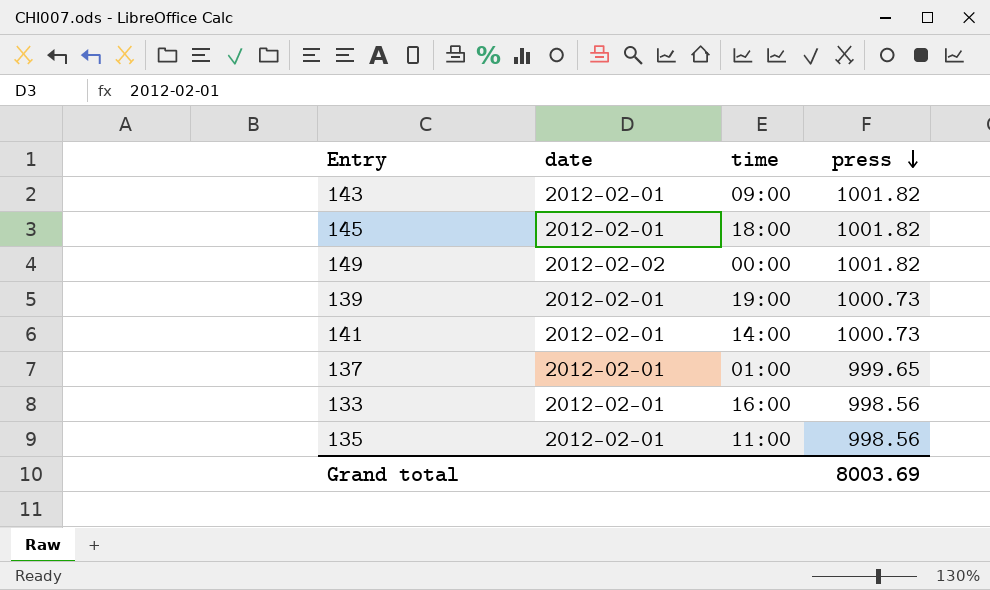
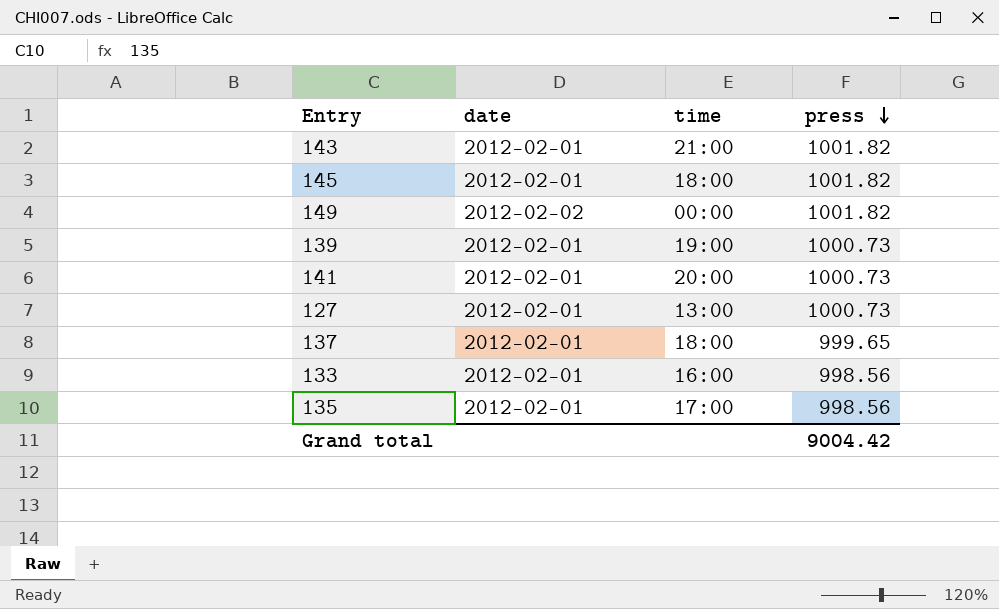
143 | time: 09:00 -> 21:00
141 | time: 14:00 -> 20:00
row 127: none -> 2012-02-01 | 13:00 | 1000.73
137 | time: 01:00 -> 18:00
135 | time: 11:00 -> 17:00
Grand total | press: 8003.69 -> 9004.42

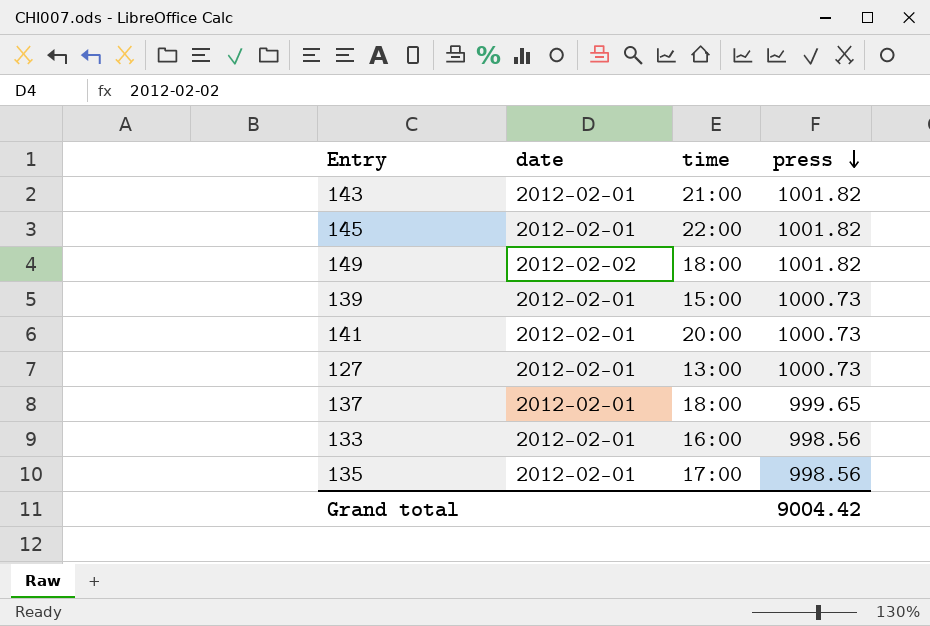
145 | time: 18:00 -> 22:00
149 | time: 00:00 -> 18:00
139 | time: 19:00 -> 15:00

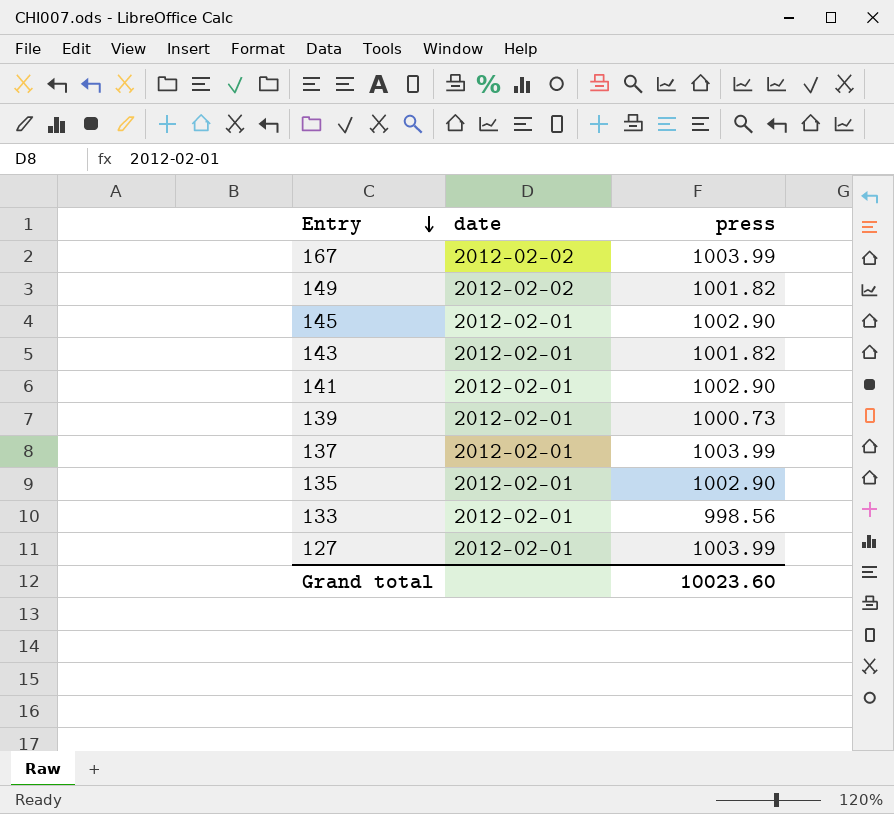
row order: press descending -> Entry descending
column time | position: 3 -> none
row 167: none -> 2012-02-02 | 1003.99
145 | press: 1001.82 -> 1002.90
141 | press: 1000.73 -> 1002.90
137 | press: 999.65 -> 1003.99
135 | press: 998.56 -> 1002.90
127 | press: 1000.73 -> 1003.99
Grand total | press: 9004.42 -> 10023.60

